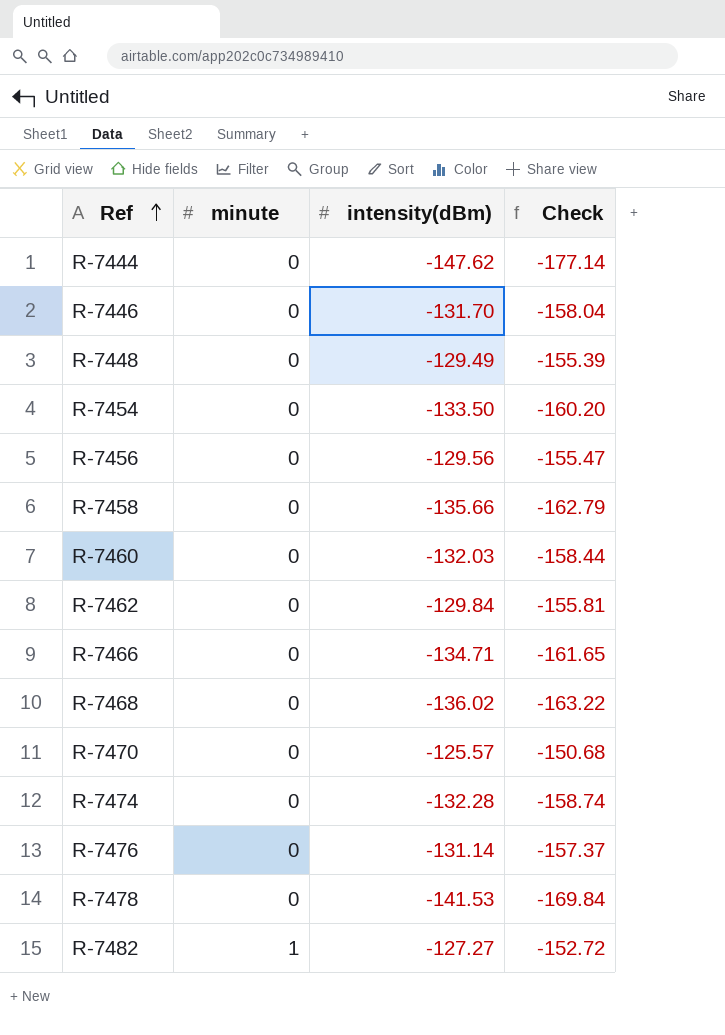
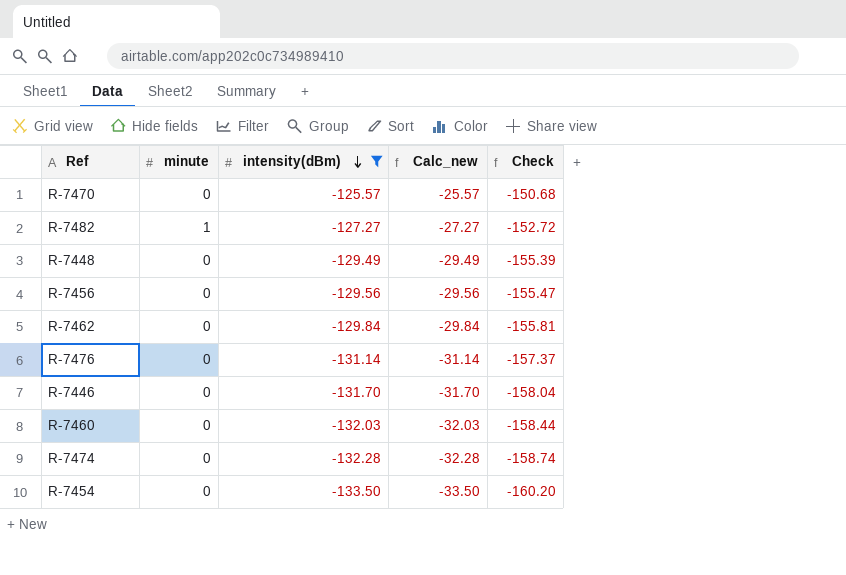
filter: none -> intensity(dBm) >= -133.50
row order: Ref ascending -> intensity(dBm) descending
column Calc_new | formula: none -> [intensity(dBm)] + 100

